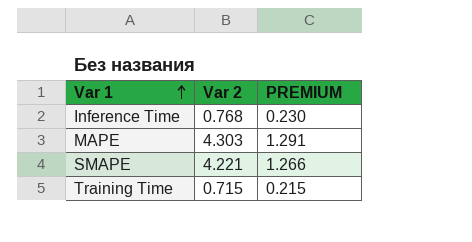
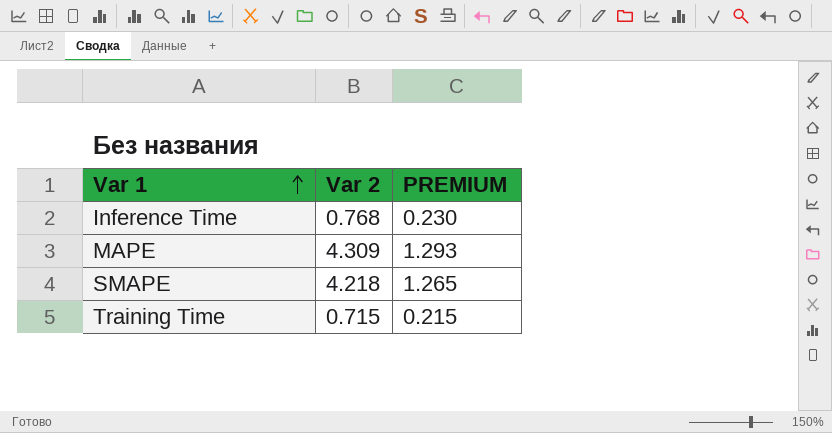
MAPE | Var 2: 4.303 -> 4.309
MAPE | PREMIUM: 1.291 -> 1.293
SMAPE | Var 2: 4.221 -> 4.218
SMAPE | PREMIUM: 1.266 -> 1.265

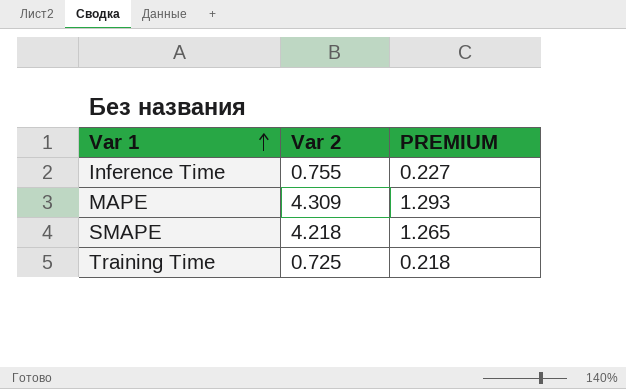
Inference Time | Var 2: 0.768 -> 0.755
Inference Time | PREMIUM: 0.230 -> 0.227
Training Time | Var 2: 0.715 -> 0.725
Training Time | PREMIUM: 0.215 -> 0.218

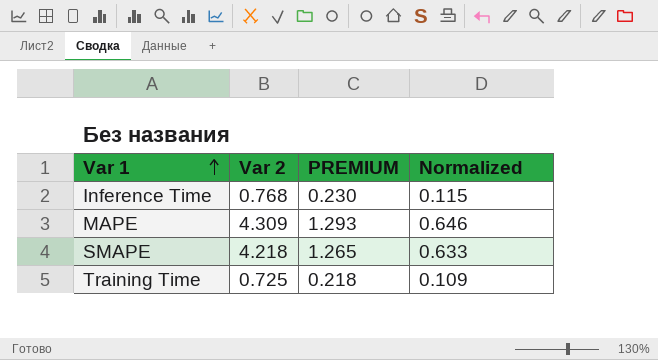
column Normalized | formula: none -> [Var 2] * 0.15
Inference Time | Var 2: 0.755 -> 0.768
Inference Time | PREMIUM: 0.227 -> 0.230

